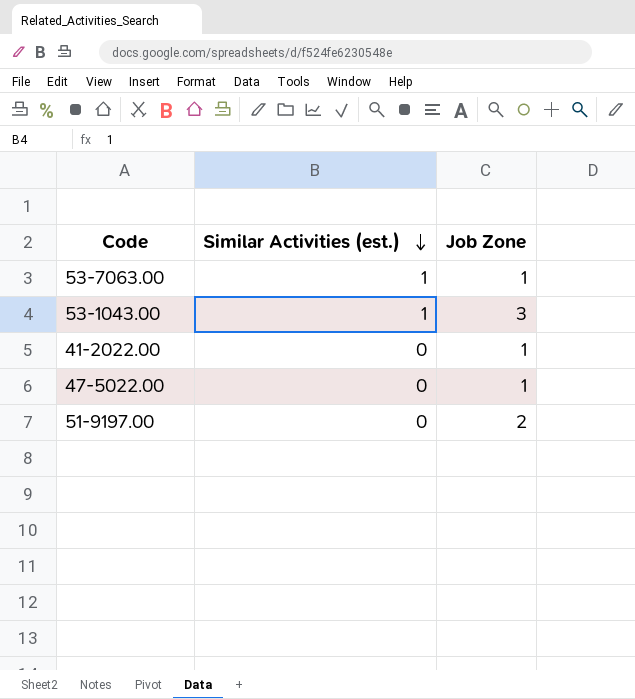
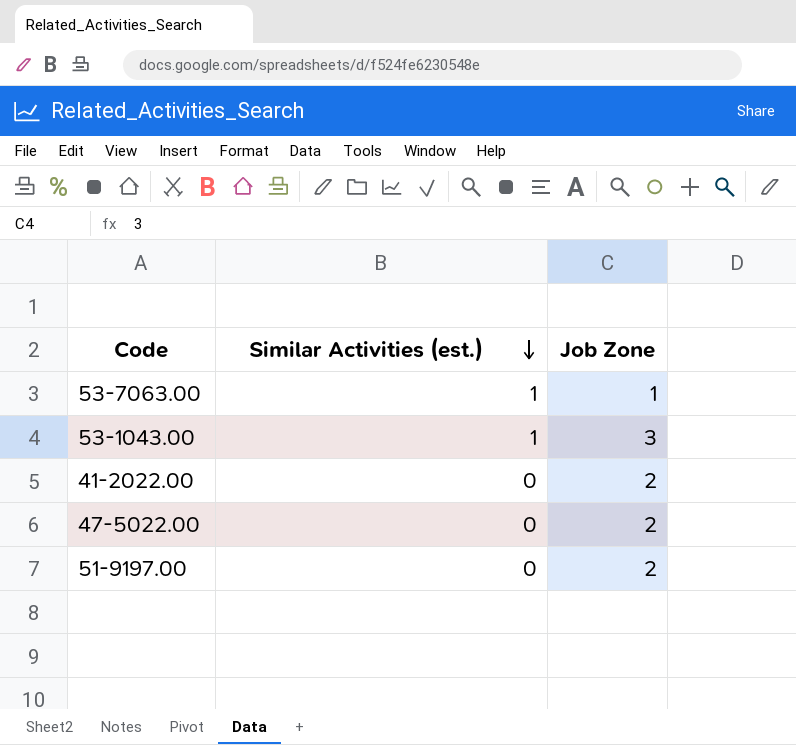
41-2022.00 | Job Zone: 1 -> 2
47-5022.00 | Job Zone: 1 -> 2

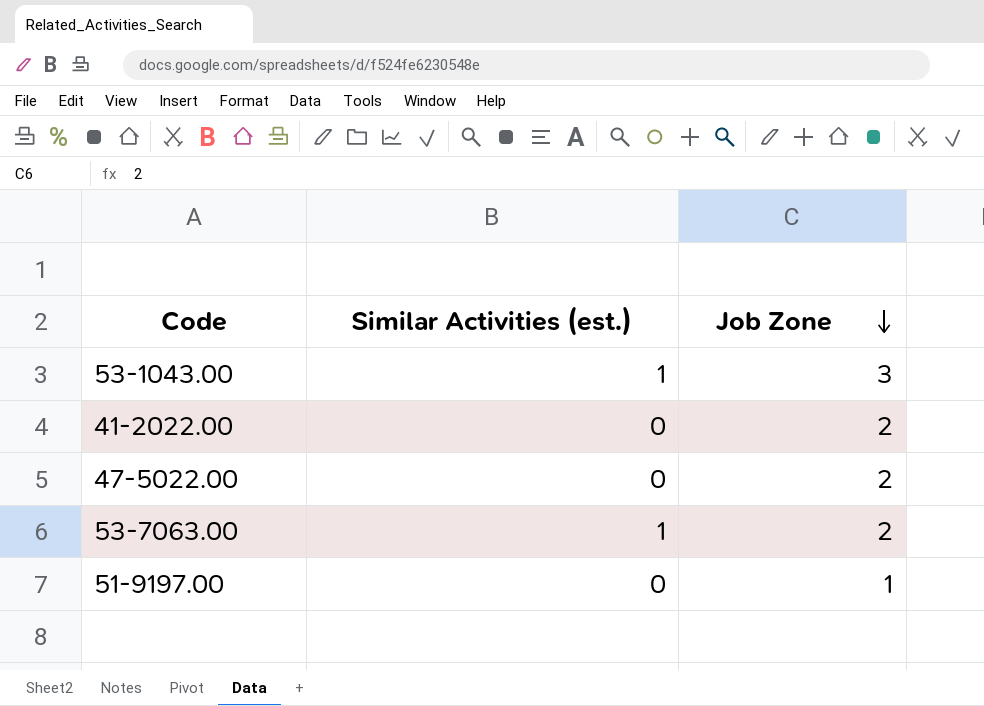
row order: Similar Activities (est.) descending -> Job Zone descending
53-7063.00 | Job Zone: 1 -> 2
51-9197.00 | Job Zone: 2 -> 1

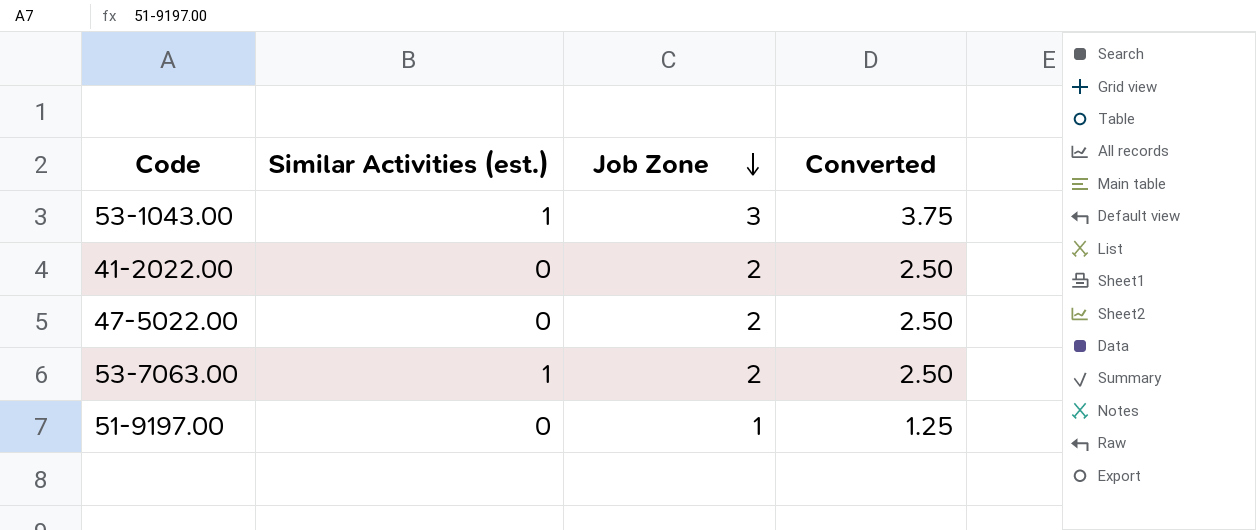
column Converted | formula: none -> [Job Zone] * 1.25

